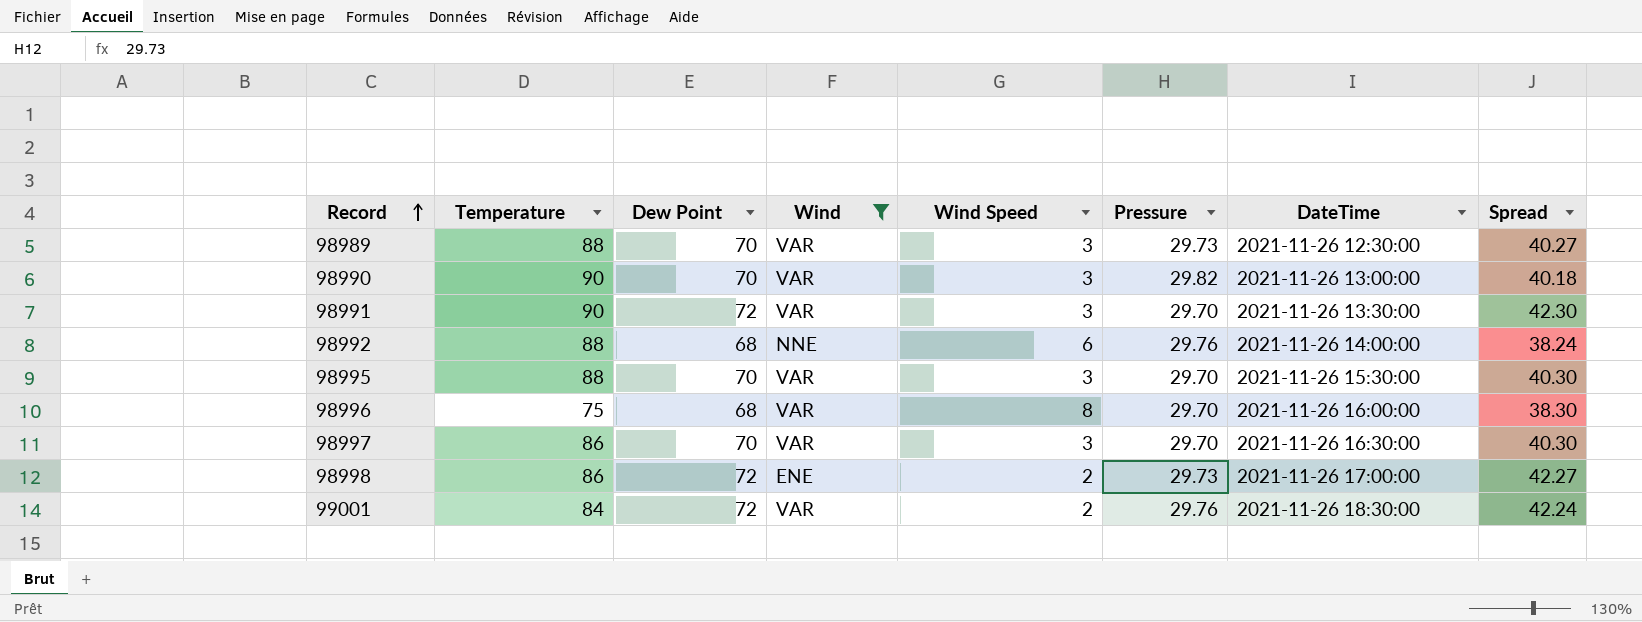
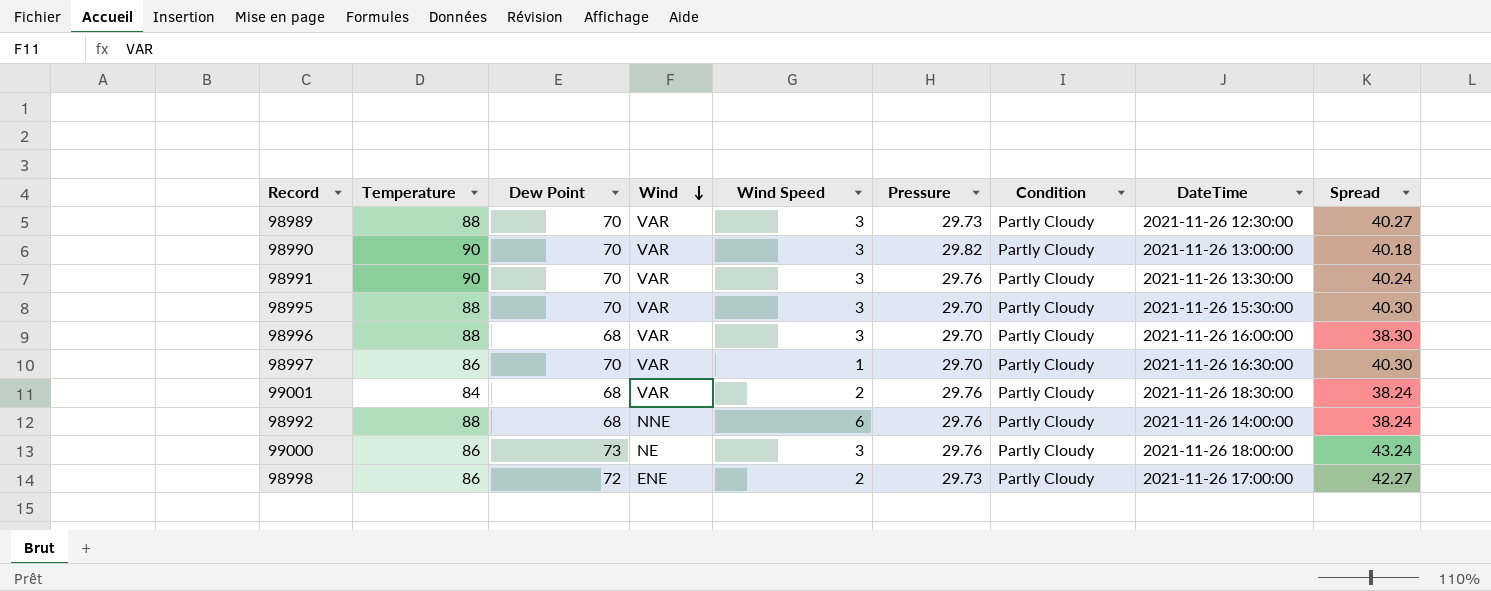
filter: Wind != NE -> none
row order: Record ascending -> Wind descending
column Condition | position: none -> 7
98991 | Dew Point: 72 -> 70
98991 | Pressure: 29.70 -> 29.76
98991 | Spread: 42.30 -> 40.24
98996 | Temperature: 75 -> 88
98996 | Wind Speed: 8 -> 3
98997 | Wind Speed: 3 -> 1
99001 | Dew Point: 72 -> 68
99001 | Spread: 42.24 -> 38.24

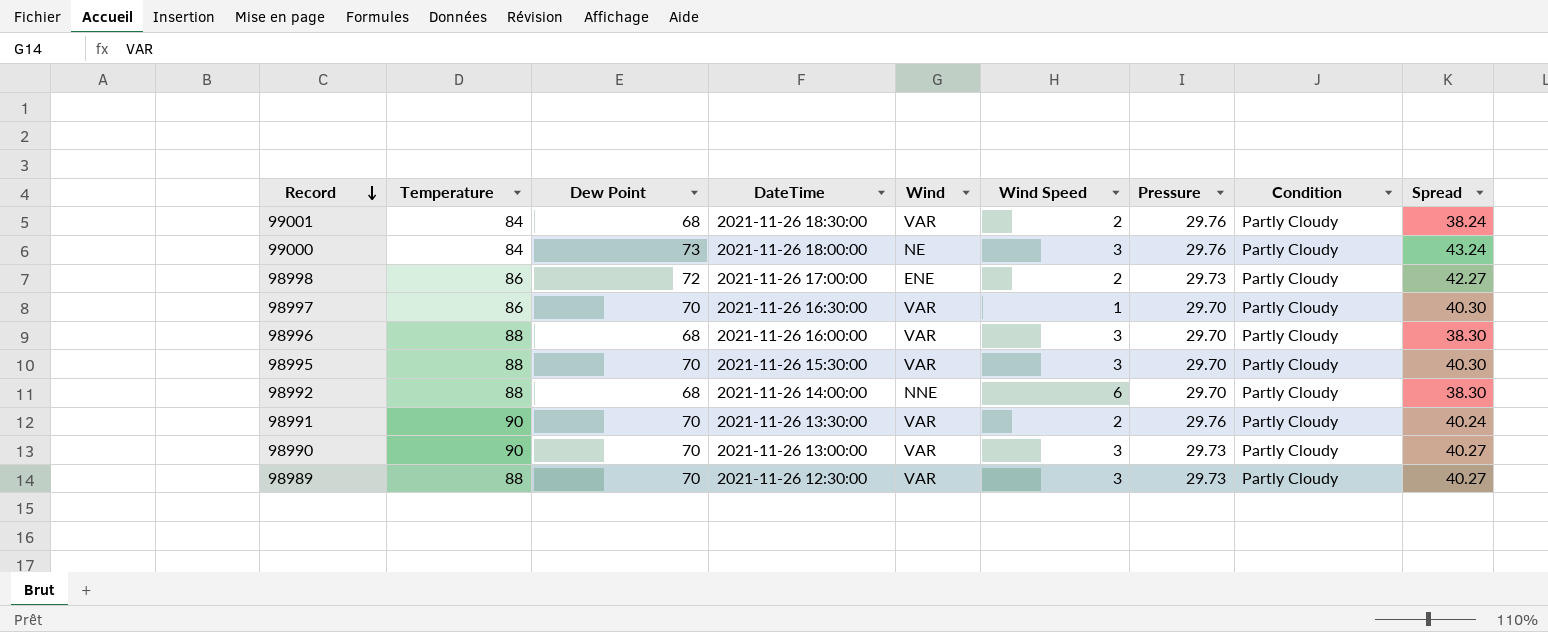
row order: Wind descending -> Record descending
column DateTime | position: 8 -> 4
99000 | Temperature: 86 -> 84
98992 | Pressure: 29.76 -> 29.70
98992 | Spread: 38.24 -> 38.30
98991 | Wind Speed: 3 -> 2
98990 | Pressure: 29.82 -> 29.73
98990 | Spread: 40.18 -> 40.27

